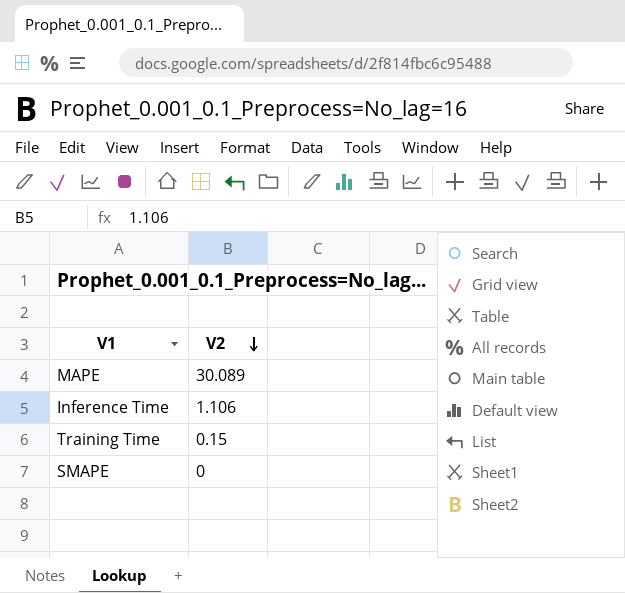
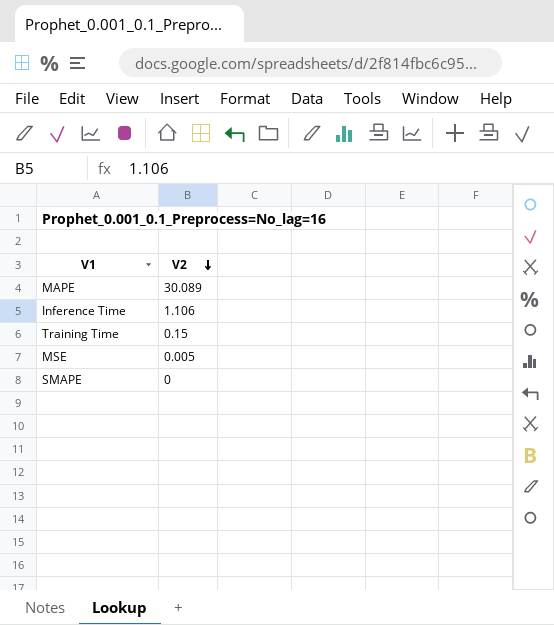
row MSE: none -> 0.005

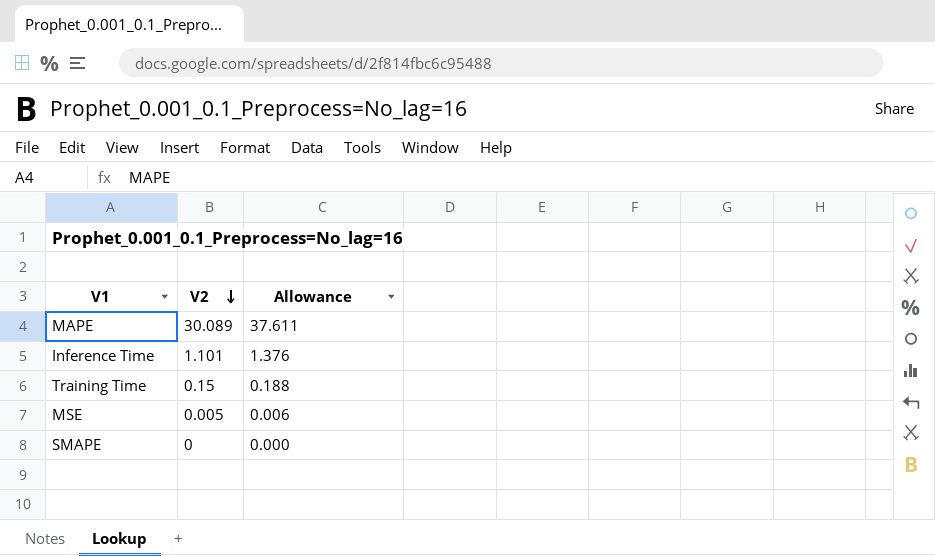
column Allowance | formula: none -> [V2] * 1.25
Inference Time | V2: 1.106 -> 1.101

